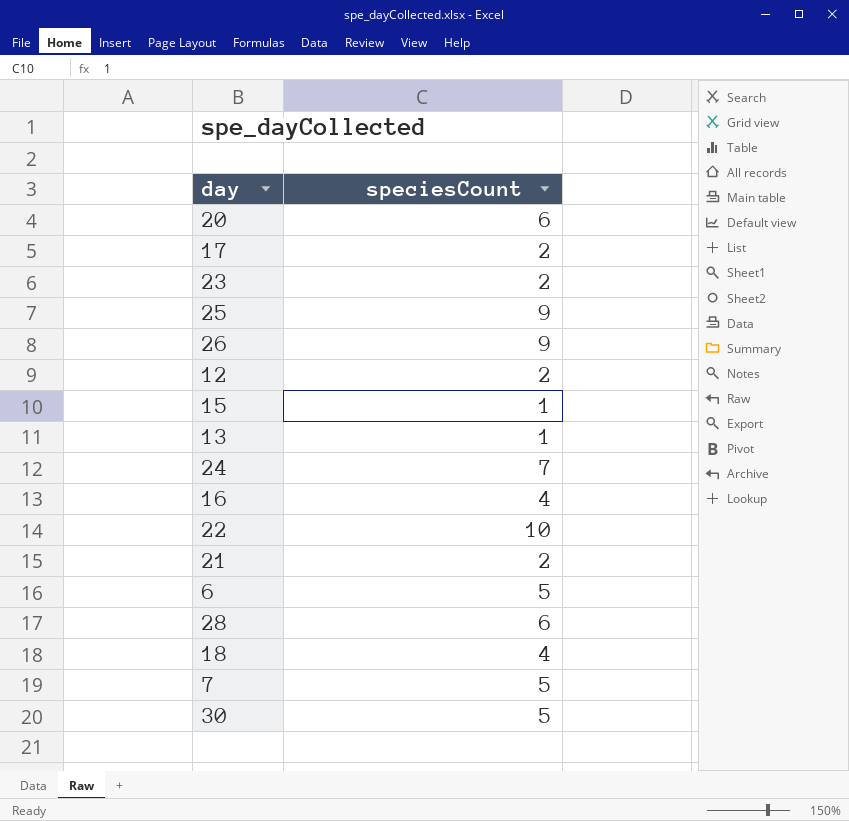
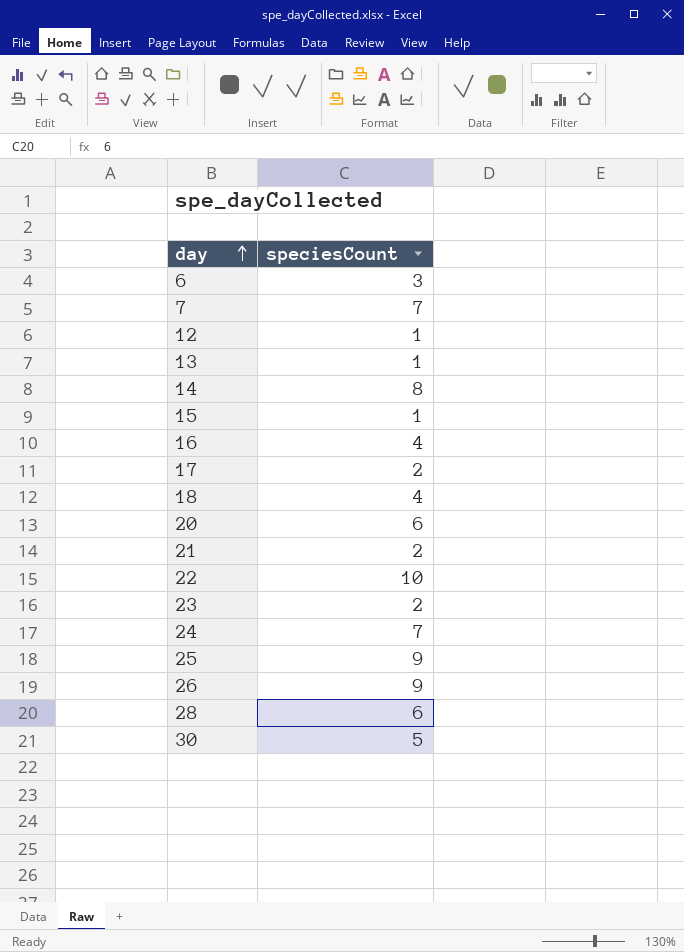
row order: none -> day ascending
6 | speciesCount: 5 -> 3
7 | speciesCount: 5 -> 7
12 | speciesCount: 2 -> 1
row 14: none -> 8

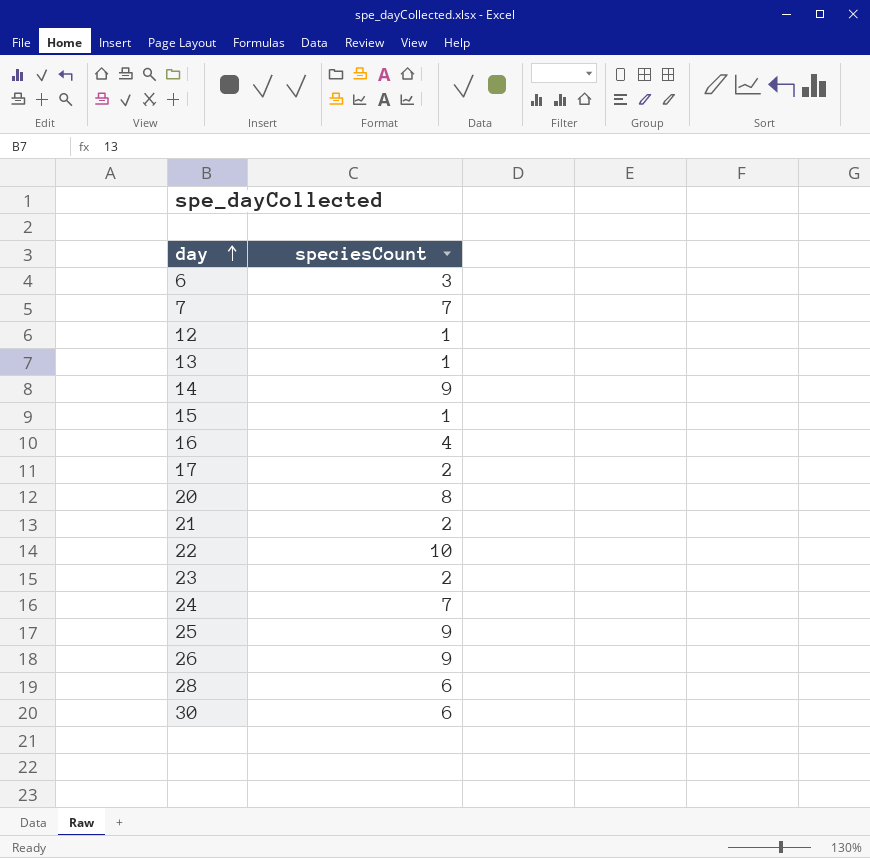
row 18: 4 -> none
14 | speciesCount: 8 -> 9
20 | speciesCount: 6 -> 8
30 | speciesCount: 5 -> 6

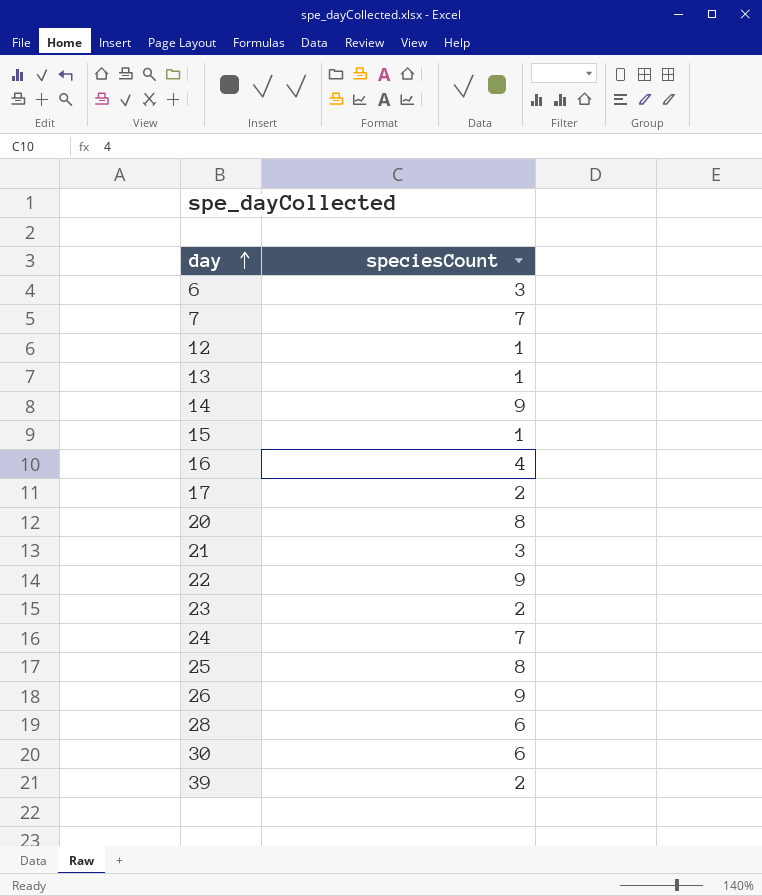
21 | speciesCount: 2 -> 3
22 | speciesCount: 10 -> 9
25 | speciesCount: 9 -> 8
row 39: none -> 2

